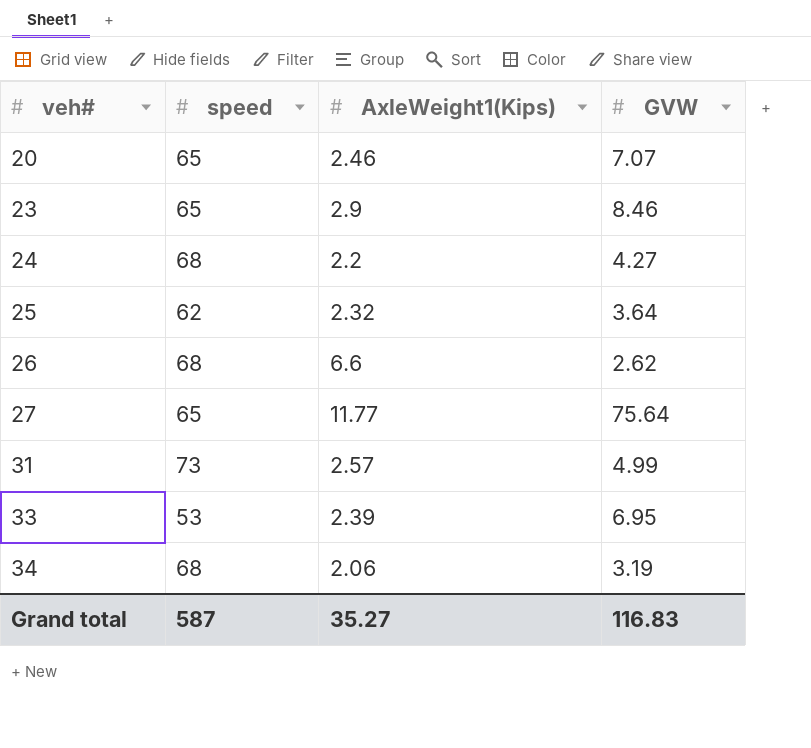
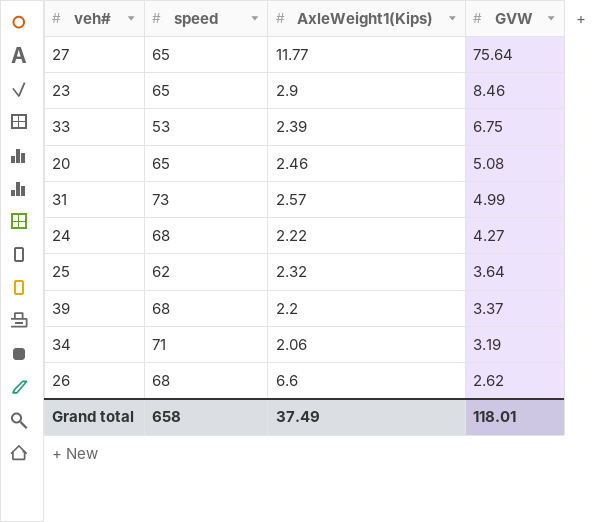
row order: veh# ascending -> GVW descending
33 | GVW: 6.95 -> 6.75
20 | GVW: 7.07 -> 5.08
24 | AxleWeight1(Kips): 2.2 -> 2.22
row 39: none -> 68 | 2.2 | 3.37
34 | speed: 68 -> 71
Grand total | speed: 587 -> 658
Grand total | AxleWeight1(Kips): 35.27 -> 37.49
Grand total | GVW: 116.83 -> 118.01

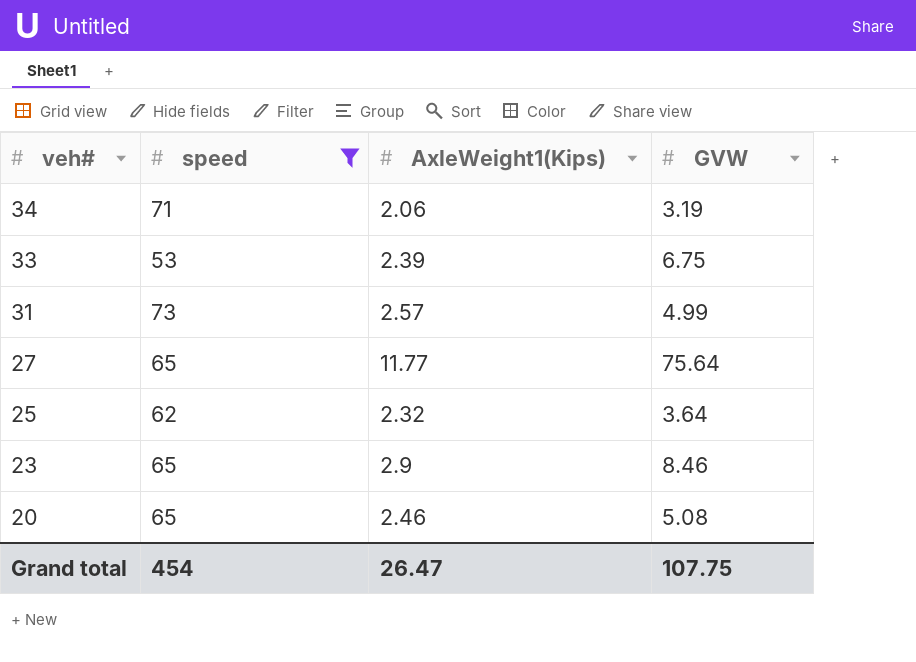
filter: none -> speed != 68
row order: GVW descending -> veh# descending
Grand total | speed: 658 -> 454
Grand total | AxleWeight1(Kips): 37.49 -> 26.47
Grand total | GVW: 118.01 -> 107.75

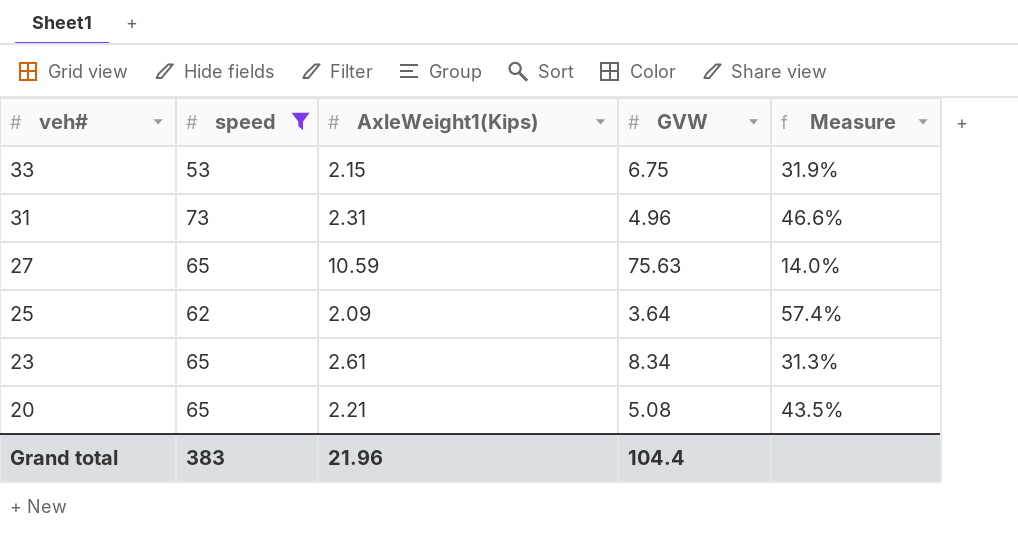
column Measure | formula: none -> [AxleWeight1(Kips)] / [GVW]
row 34: 71 | 2.06 | 3.19 -> none
33 | AxleWeight1(Kips): 2.39 -> 2.15
31 | AxleWeight1(Kips): 2.57 -> 2.31
31 | GVW: 4.99 -> 4.96
27 | AxleWeight1(Kips): 11.77 -> 10.59
27 | GVW: 75.64 -> 75.63
25 | AxleWeight1(Kips): 2.32 -> 2.09
23 | AxleWeight1(Kips): 2.9 -> 2.61
23 | GVW: 8.46 -> 8.34
20 | AxleWeight1(Kips): 2.46 -> 2.21
Grand total | speed: 454 -> 383
Grand total | AxleWeight1(Kips): 26.47 -> 21.96
Grand total | GVW: 107.75 -> 104.4

